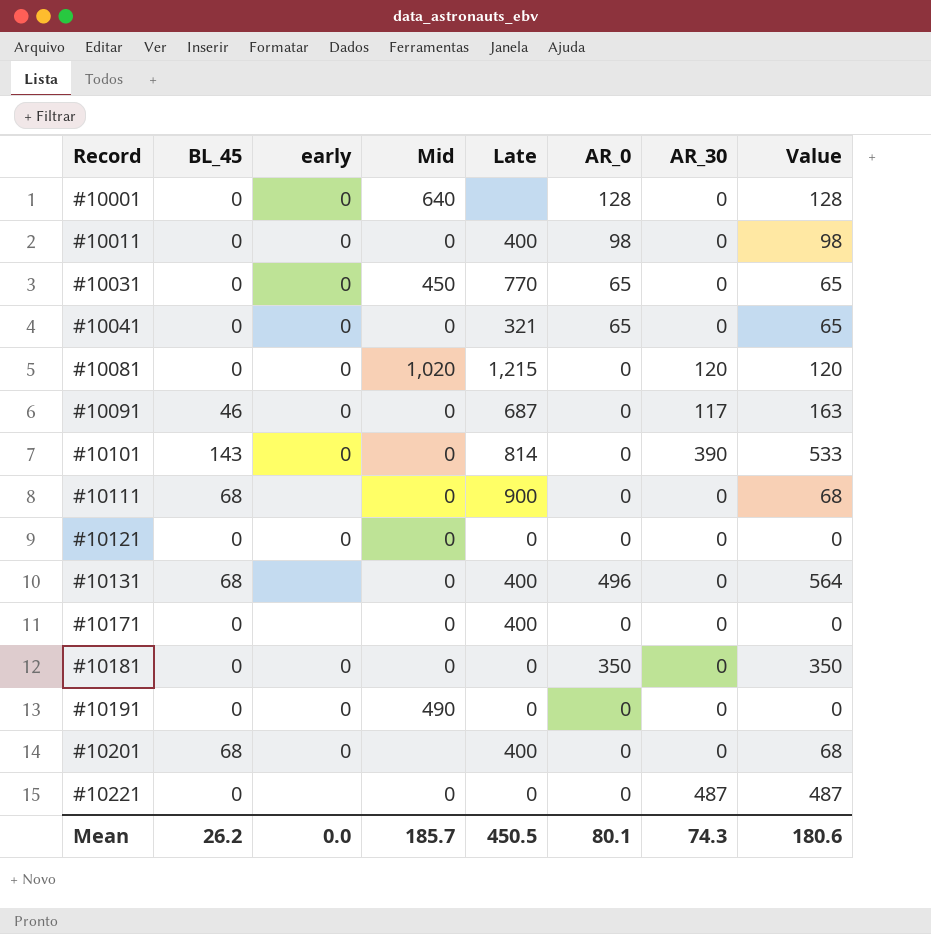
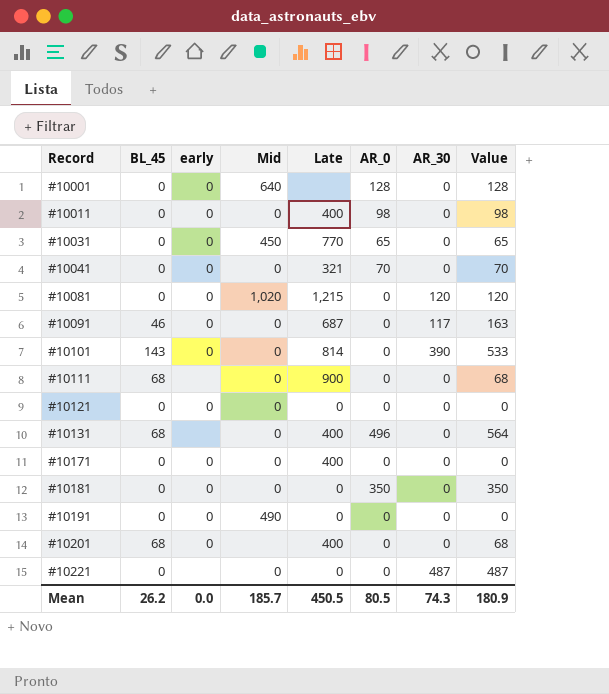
#10041 | AR_0: 65 -> 70
#10041 | Value: 65 -> 70
#10171 | early: none -> 0
Mean | AR_0: 80.1 -> 80.5
Mean | Value: 180.6 -> 180.9

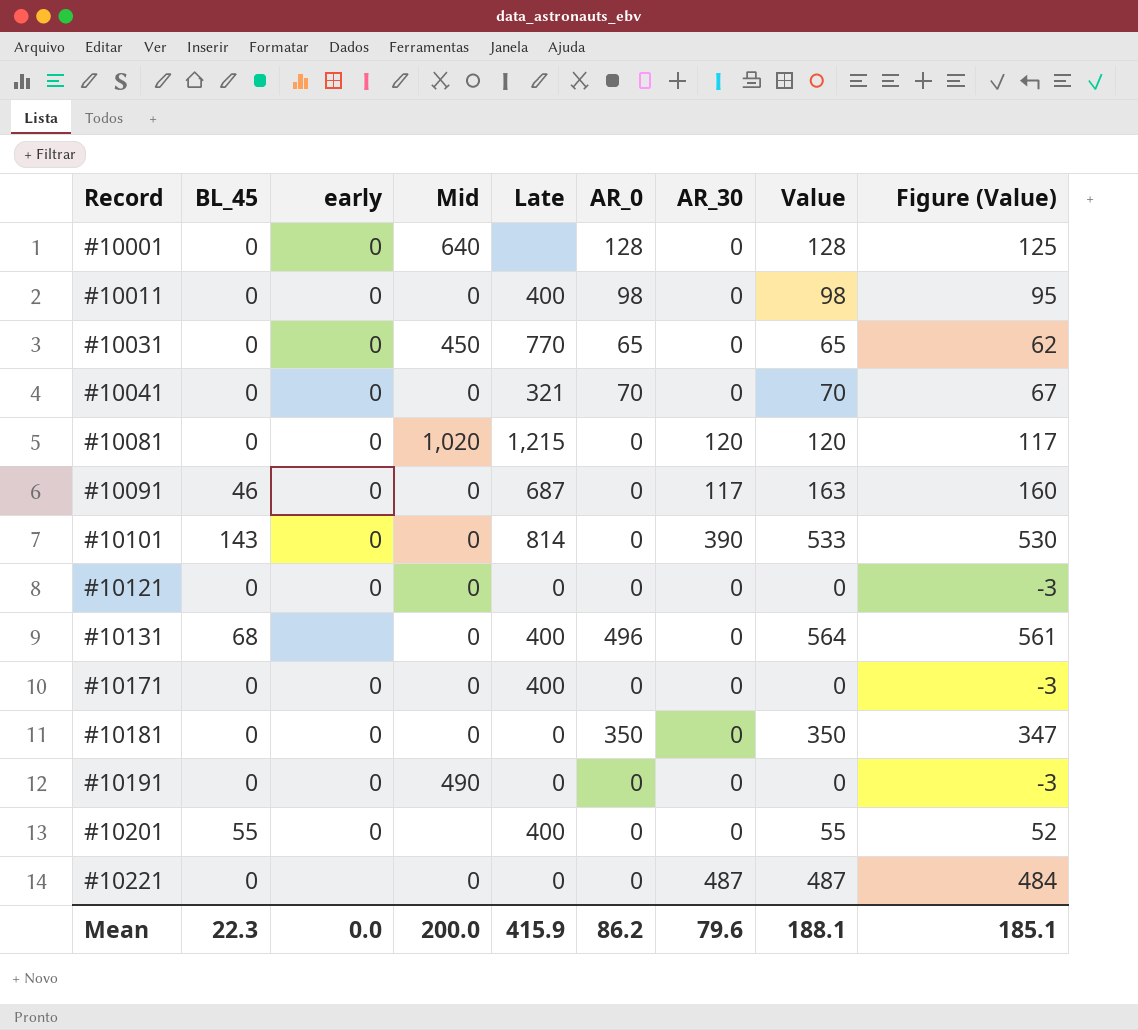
column Figure (Value) | formula: none -> [Value] - 3
row #10111: 68 | none | 0 | 900 | 0 | 0 | 68 -> none
#10201 | BL_45: 68 -> 55
#10201 | Value: 68 -> 55
Mean | BL_45: 26.2 -> 22.3
Mean | Mid: 185.7 -> 200.0
Mean | Late: 450.5 -> 415.9
Mean | AR_0: 80.5 -> 86.2
Mean | AR_30: 74.3 -> 79.6
Mean | Value: 180.9 -> 188.1

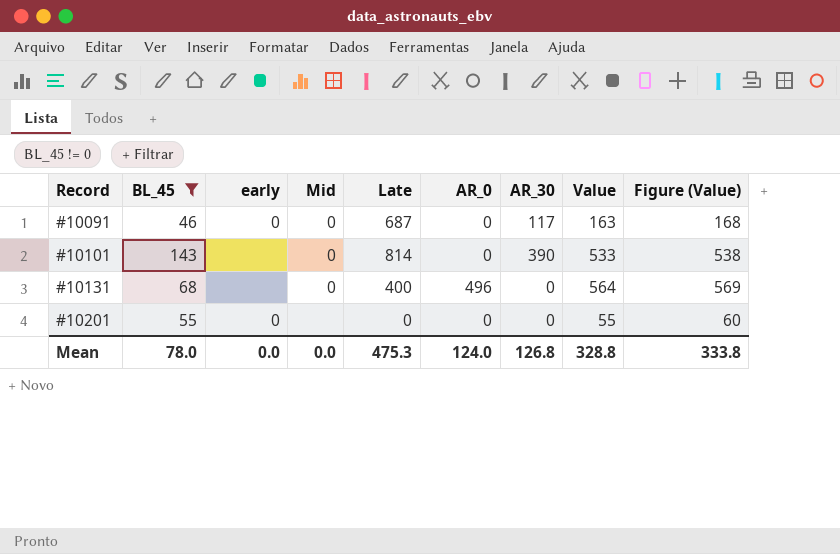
filter: none -> BL_45 != 0
column Figure (Value) | formula: [Value] - 3 -> [Value] + 5
#10101 | early: 0 -> none
#10201 | Late: 400 -> 0
Mean | BL_45: 22.3 -> 78.0
Mean | Mid: 200.0 -> 0.0
Mean | Late: 415.9 -> 475.3
Mean | AR_0: 86.2 -> 124.0
Mean | AR_30: 79.6 -> 126.8
Mean | Value: 188.1 -> 328.8
Mean | Figure (Value): 185.1 -> 333.8

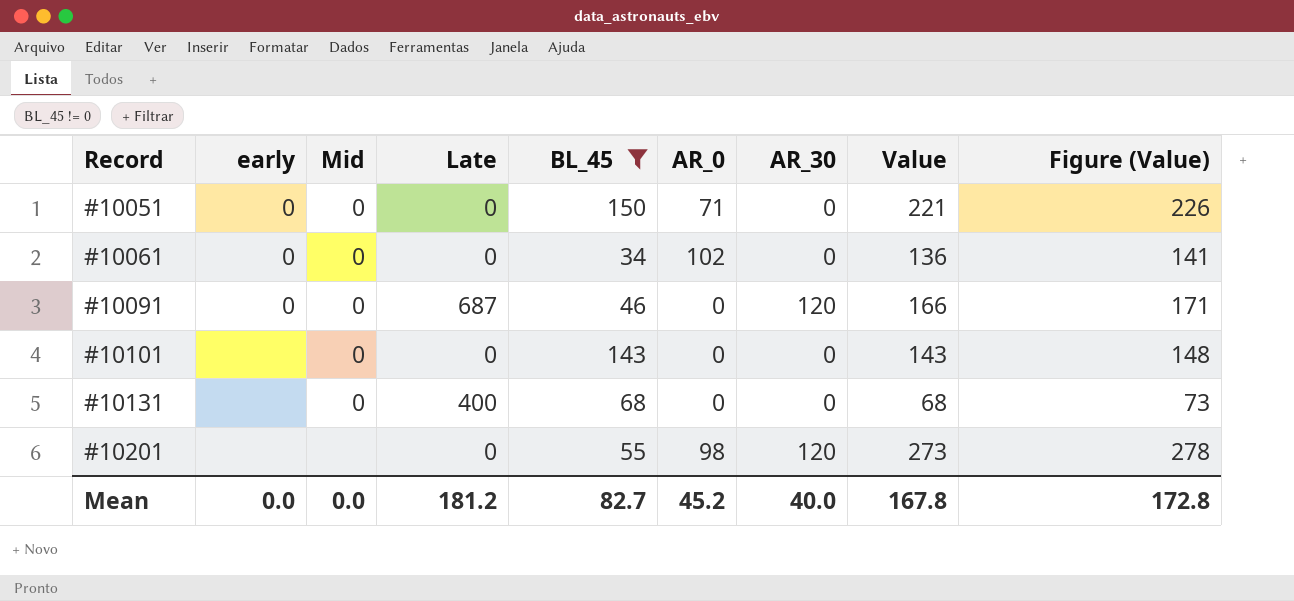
column BL_45 | position: 2 -> 5
row #10051: none -> 0 | 0 | 0 | 150 | 71 | 0 | 221 | 226
row #10061: none -> 0 | 0 | 0 | 34 | 102 | 0 | 136 | 141
#10091 | AR_30: 117 -> 120
#10091 | Value: 163 -> 166
#10091 | Figure (Value): 168 -> 171
#10101 | Late: 814 -> 0
#10101 | AR_30: 390 -> 0
#10101 | Value: 533 -> 143
#10101 | Figure (Value): 538 -> 148
#10131 | AR_0: 496 -> 0
#10131 | Value: 564 -> 68
#10131 | Figure (Value): 569 -> 73
#10201 | early: 0 -> none
#10201 | AR_0: 0 -> 98
#10201 | AR_30: 0 -> 120
#10201 | Value: 55 -> 273
#10201 | Figure (Value): 60 -> 278
Mean | Late: 475.3 -> 181.2
Mean | BL_45: 78.0 -> 82.7
Mean | AR_0: 124.0 -> 45.2
Mean | AR_30: 126.8 -> 40.0
Mean | Value: 328.8 -> 167.8
Mean | Figure (Value): 333.8 -> 172.8

